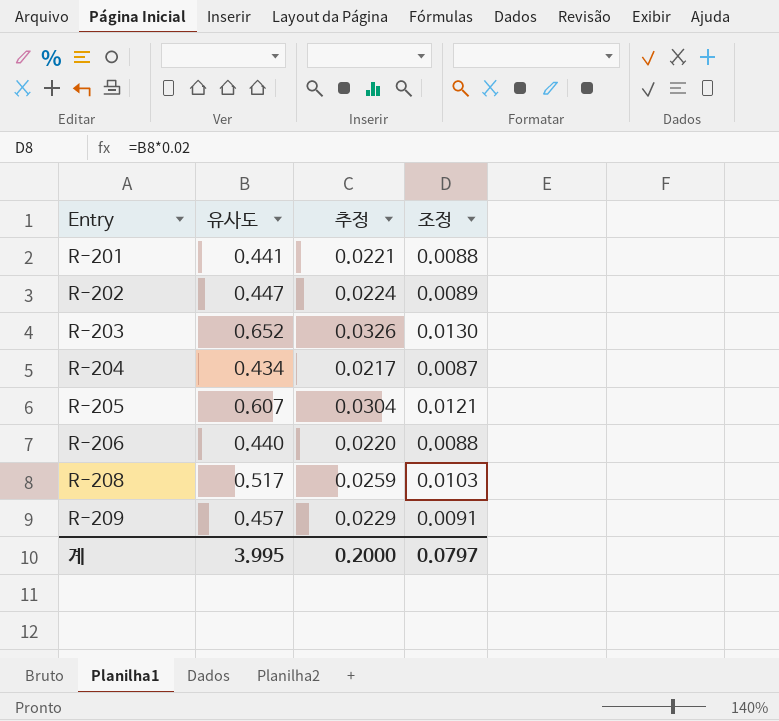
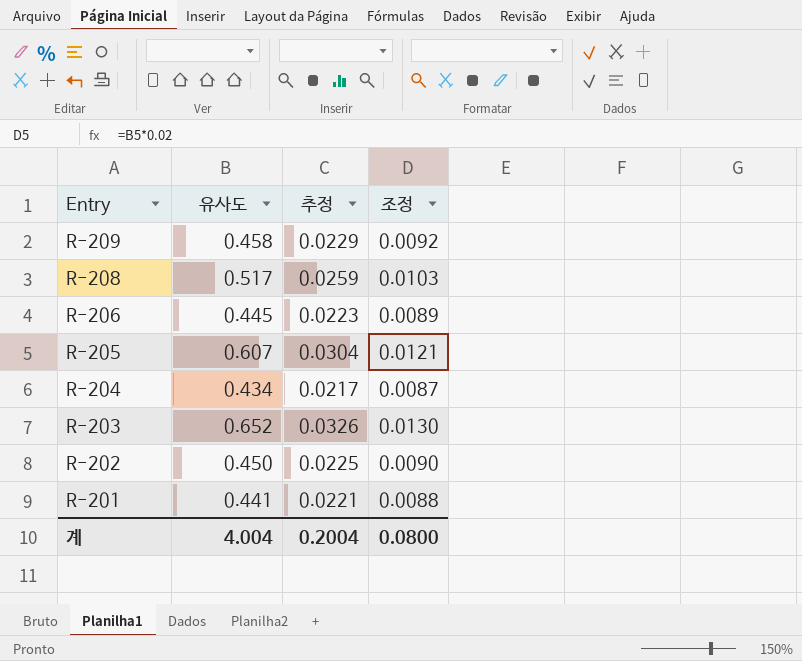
row order: Entry ascending -> Entry descending
R-209 | 유사도: 0.457 -> 0.458
R-209 | 조정: 0.0091 -> 0.0092
R-206 | 유사도: 0.440 -> 0.445
R-206 | 추정: 0.0220 -> 0.0223
R-206 | 조정: 0.0088 -> 0.0089
R-202 | 유사도: 0.447 -> 0.450
R-202 | 추정: 0.0224 -> 0.0225
R-202 | 조정: 0.0089 -> 0.0090
계 | 유사도: 3.995 -> 4.004
계 | 추정: 0.2000 -> 0.2004
계 | 조정: 0.0797 -> 0.0800

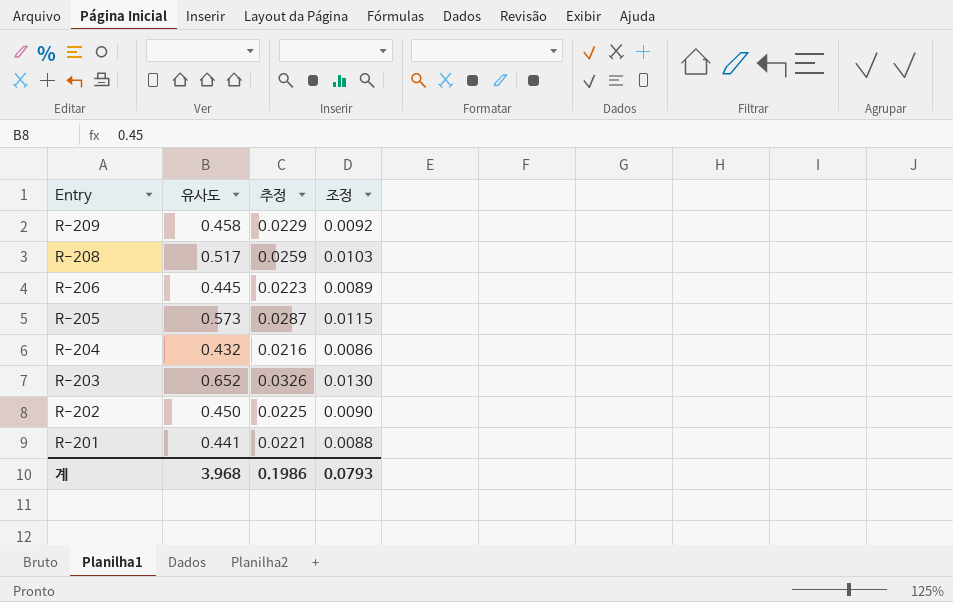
R-205 | 유사도: 0.607 -> 0.573
R-205 | 추정: 0.0304 -> 0.0287
R-205 | 조정: 0.0121 -> 0.0115
R-204 | 유사도: 0.434 -> 0.432
R-204 | 추정: 0.0217 -> 0.0216
R-204 | 조정: 0.0087 -> 0.0086
계 | 유사도: 4.004 -> 3.968
계 | 추정: 0.2004 -> 0.1986
계 | 조정: 0.0800 -> 0.0793

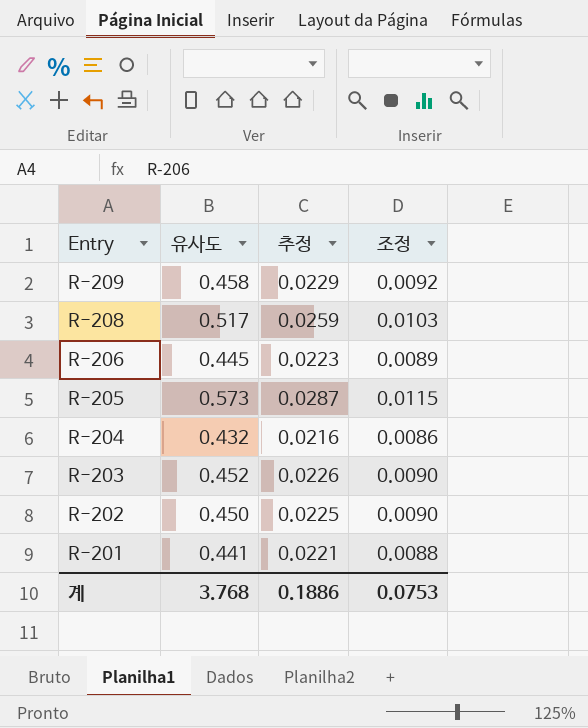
R-203 | 유사도: 0.652 -> 0.452
R-203 | 추정: 0.0326 -> 0.0226
R-203 | 조정: 0.0130 -> 0.0090
계 | 유사도: 3.968 -> 3.768
계 | 추정: 0.1986 -> 0.1886
계 | 조정: 0.0793 -> 0.0753

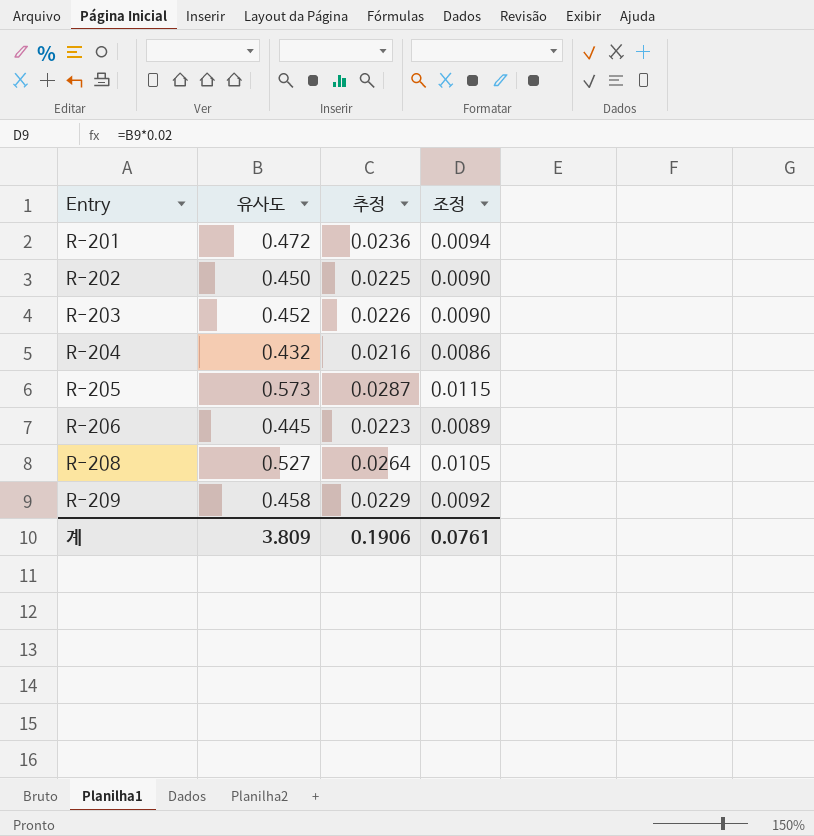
row order: Entry descending -> Entry ascending
R-201 | 유사도: 0.441 -> 0.472
R-201 | 추정: 0.0221 -> 0.0236
R-201 | 조정: 0.0088 -> 0.0094
R-208 | 유사도: 0.517 -> 0.527
R-208 | 추정: 0.0259 -> 0.0264
R-208 | 조정: 0.0103 -> 0.0105
계 | 유사도: 3.768 -> 3.809
계 | 추정: 0.1886 -> 0.1906
계 | 조정: 0.0753 -> 0.0761

